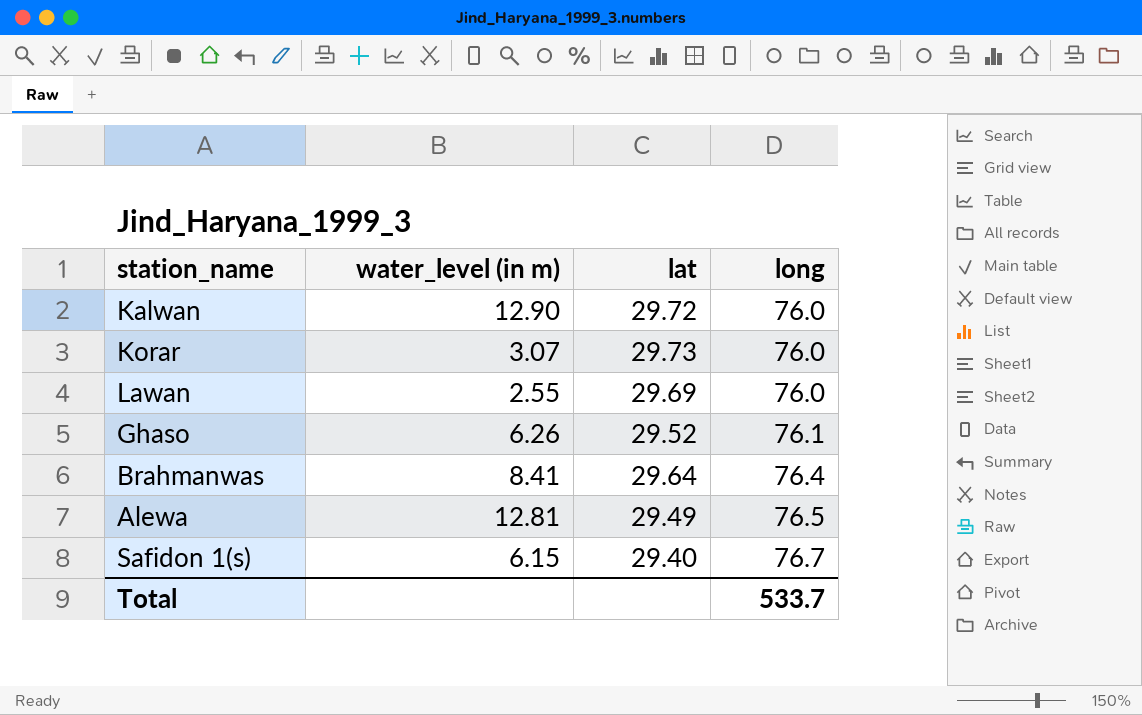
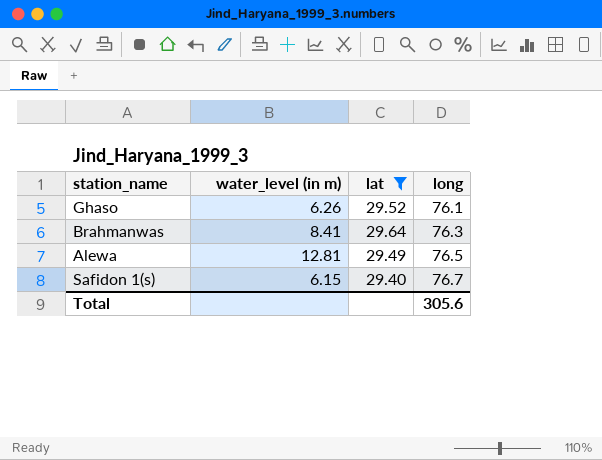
filter: none -> lat <= 29.64
Brahmanwas | long: 76.4 -> 76.3
Total | long: 533.7 -> 305.6

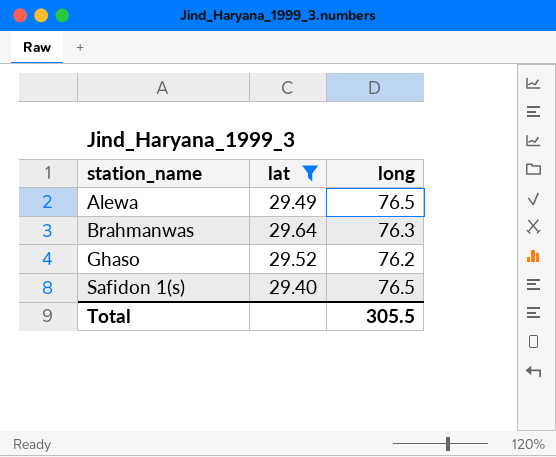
row order: long ascending -> station_name ascending
column water_level (in m) | position: 2 -> none
Ghaso | long: 76.1 -> 76.2
Safidon 1(s) | long: 76.7 -> 76.5
Total | long: 305.6 -> 305.5

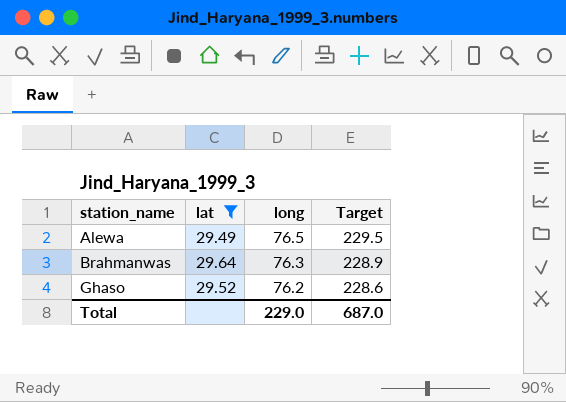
column Target | formula: none -> [long] * 3
row Safidon 1(s): 29.40 | 76.5 -> none
Total | long: 305.5 -> 229.0

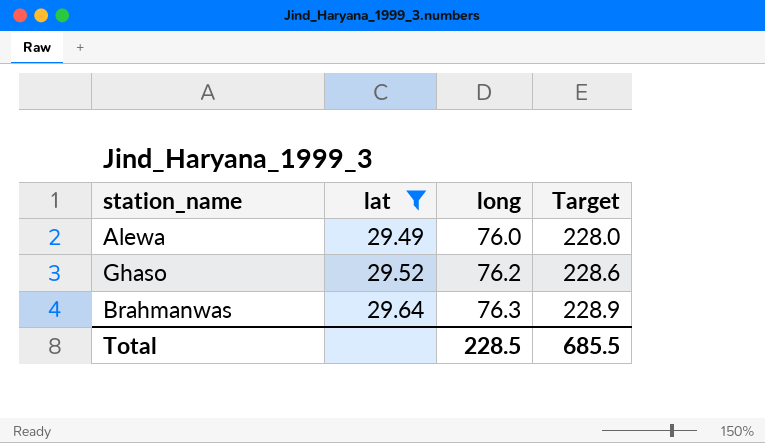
row order: station_name ascending -> lat ascending
Alewa | long: 76.5 -> 76.0
Alewa | Target: 229.5 -> 228.0
Total | long: 229.0 -> 228.5
Total | Target: 687.0 -> 685.5

